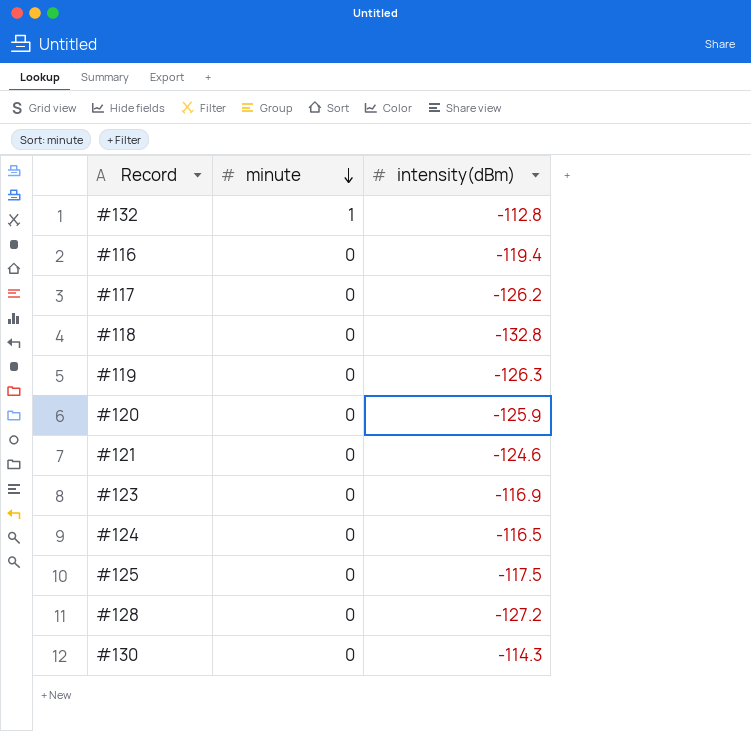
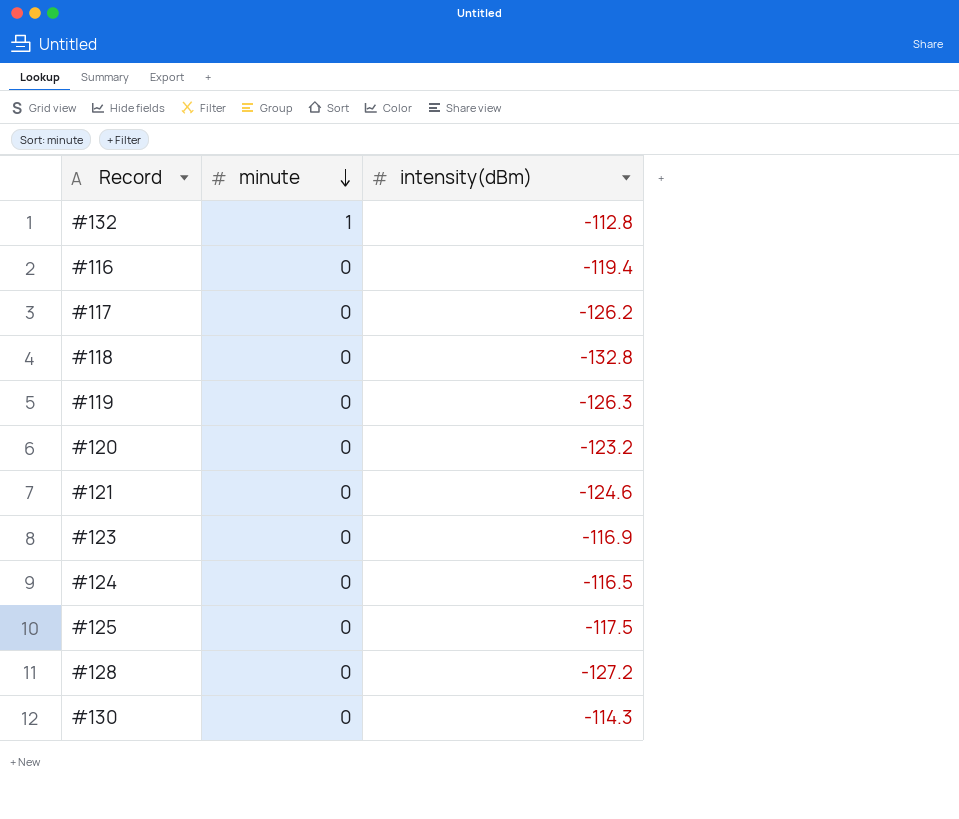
#120 | intensity(dBm): -125.9 -> -123.2

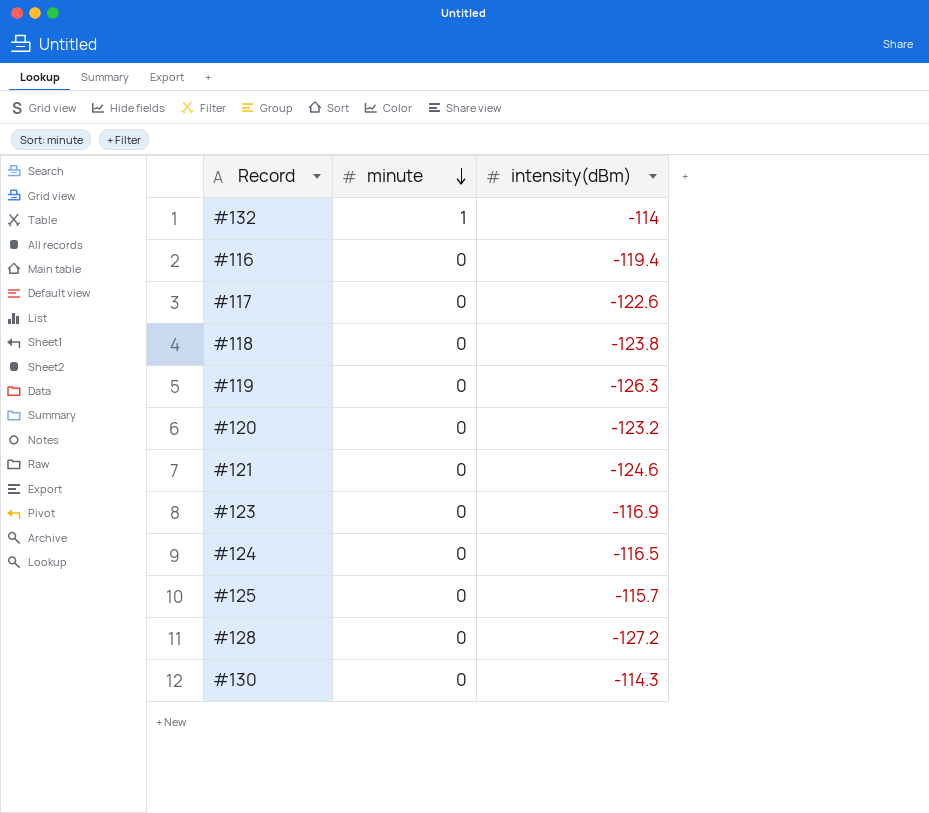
#132 | intensity(dBm): -112.8 -> -114
#117 | intensity(dBm): -126.2 -> -122.6
#118 | intensity(dBm): -132.8 -> -123.8
#125 | intensity(dBm): -117.5 -> -115.7

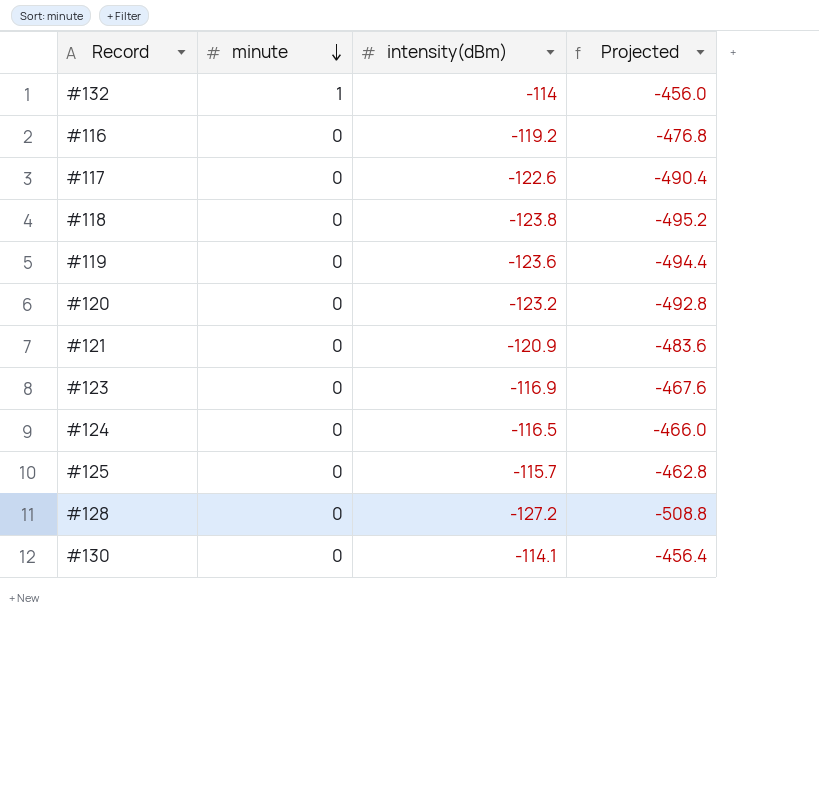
column Projected | formula: none -> [intensity(dBm)] * 4
#116 | intensity(dBm): -119.4 -> -119.2
#119 | intensity(dBm): -126.3 -> -123.6
#121 | intensity(dBm): -124.6 -> -120.9
#130 | intensity(dBm): -114.3 -> -114.1

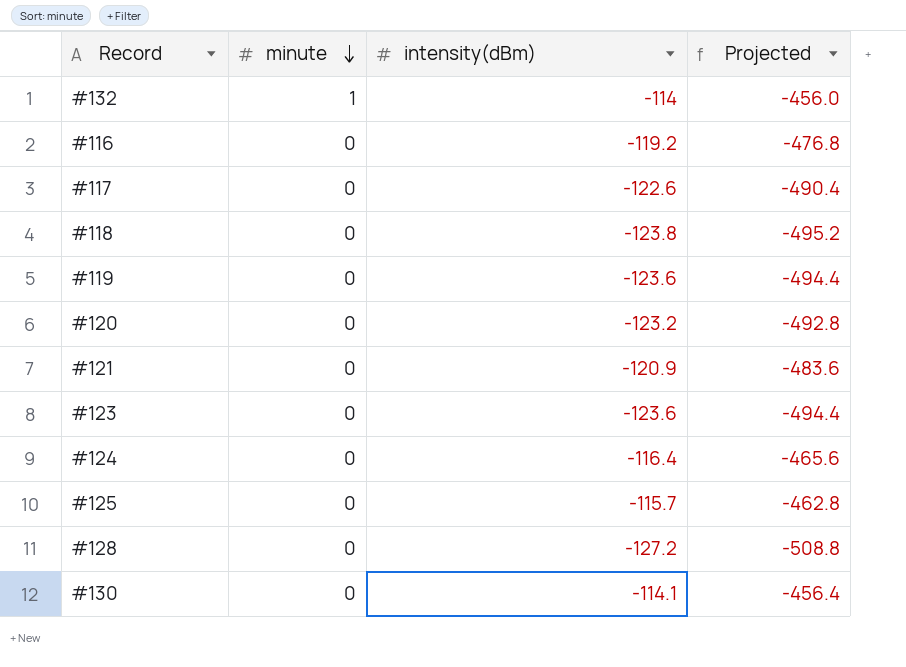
#123 | intensity(dBm): -116.9 -> -123.6
#123 | Projected: -467.6 -> -494.4
#124 | intensity(dBm): -116.5 -> -116.4
#124 | Projected: -466.0 -> -465.6

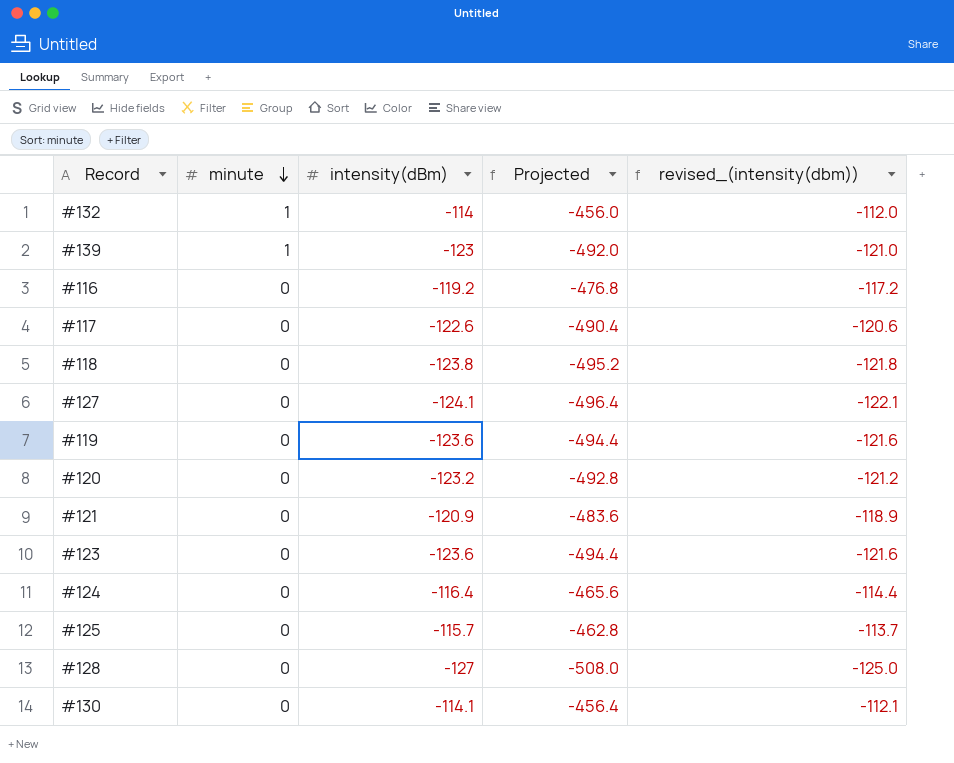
column revised_(intensity(dbm)) | formula: none -> [intensity(dBm)] + 2
row #139: none -> 1 | -123 | -492.0 | -121.0
row #127: none -> 0 | -124.1 | -496.4 | -122.1
#128 | intensity(dBm): -127.2 -> -127
#128 | Projected: -508.8 -> -508.0

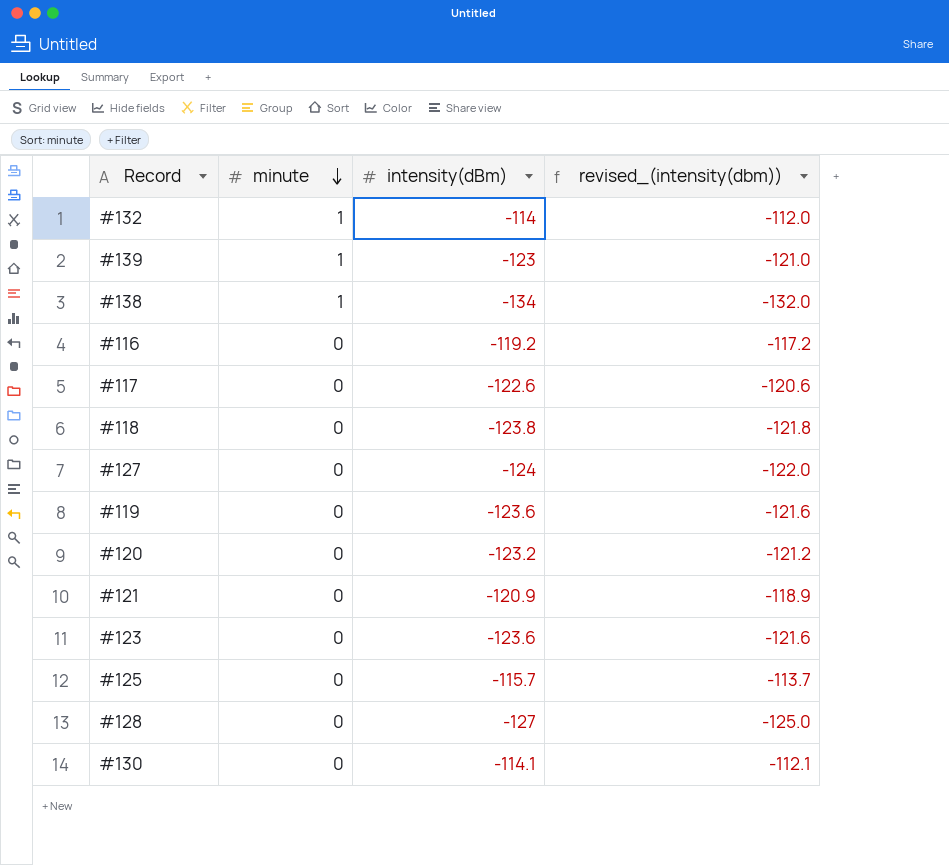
column Projected | formula: [intensity(dBm)] * 4 -> none
row #124: 0 | -116.4 | -465.6 | -114.4 -> none
row #138: none -> 1 | -134 | -132.0
#127 | intensity(dBm): -124.1 -> -124
#127 | revised_(intensity(dbm)): -122.1 -> -122.0

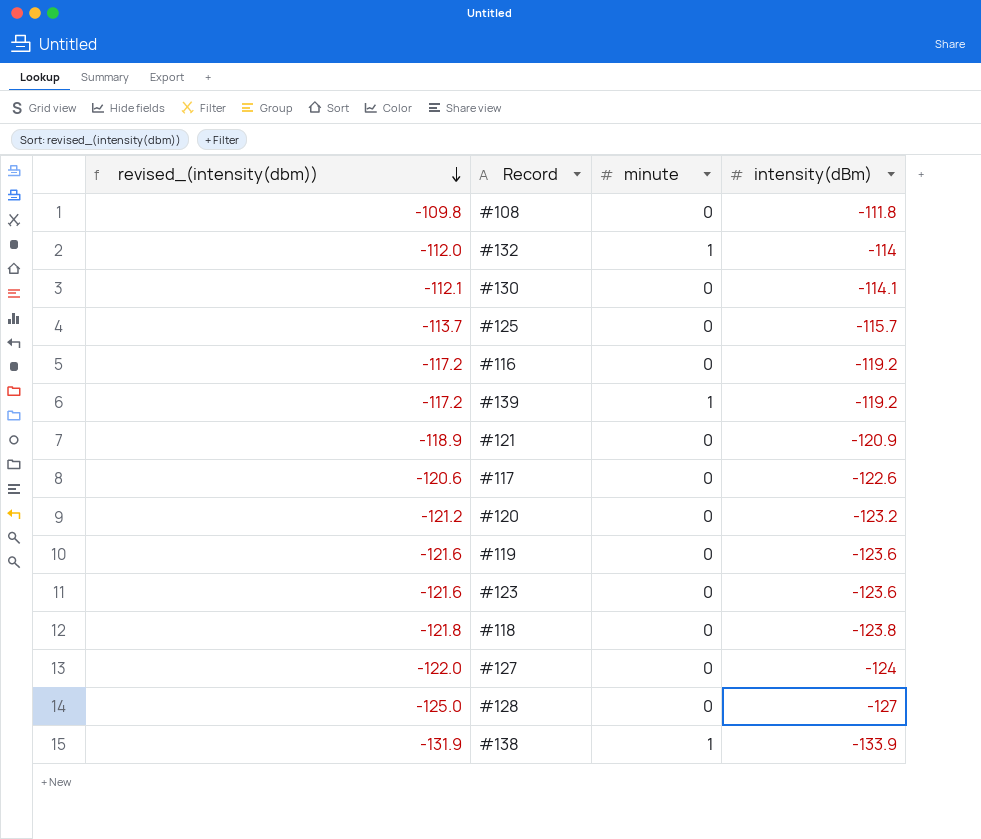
row order: minute descending -> revised_(intensity(dbm)) descending
column revised_(intensity(dbm)) | position: 4 -> 1
row #108: none -> -109.8 | 0 | -111.8
#139 | revised_(intensity(dbm)): -121.0 -> -117.2
#139 | intensity(dBm): -123 -> -119.2
#138 | revised_(intensity(dbm)): -132.0 -> -131.9
#138 | intensity(dBm): -134 -> -133.9

